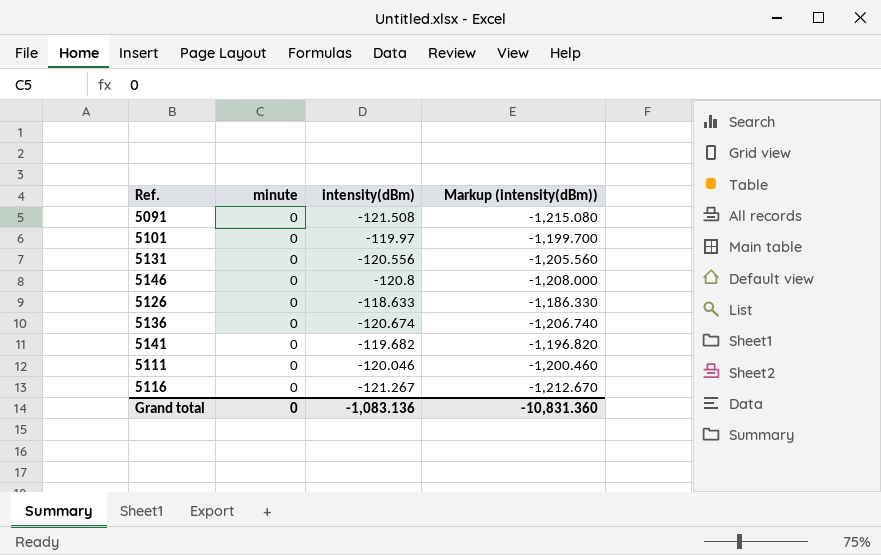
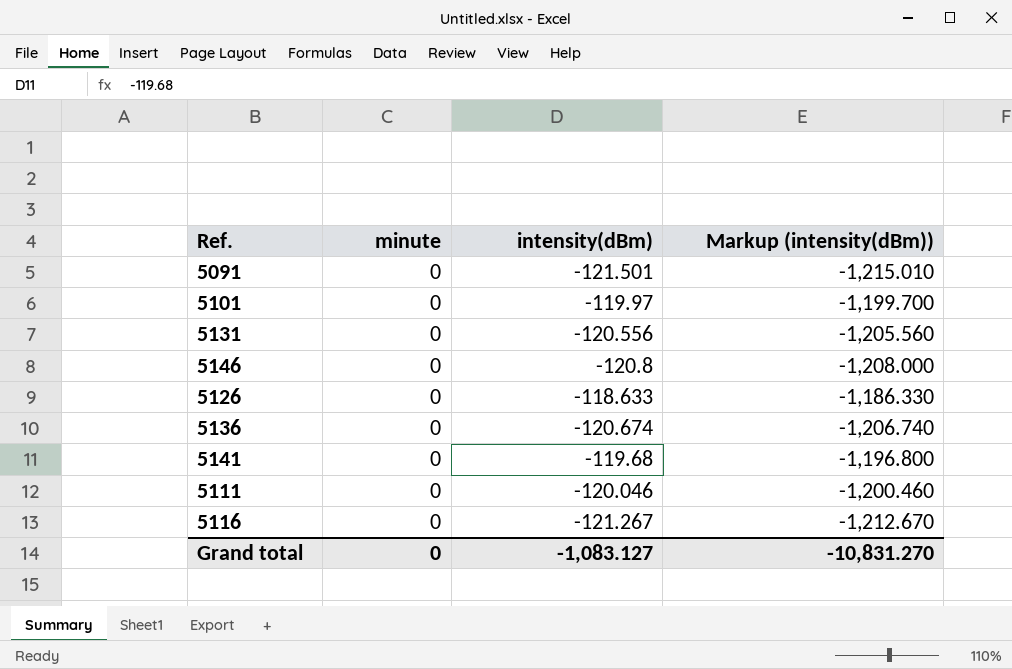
5091 | intensity(dBm): -121.508 -> -121.501
5091 | Markup (intensity(dBm)): -1,215.080 -> -1,215.010
5141 | intensity(dBm): -119.682 -> -119.68
5141 | Markup (intensity(dBm)): -1,196.820 -> -1,196.800
Grand total | intensity(dBm): -1,083.136 -> -1,083.127
Grand total | Markup (intensity(dBm)): -10,831.360 -> -10,831.270

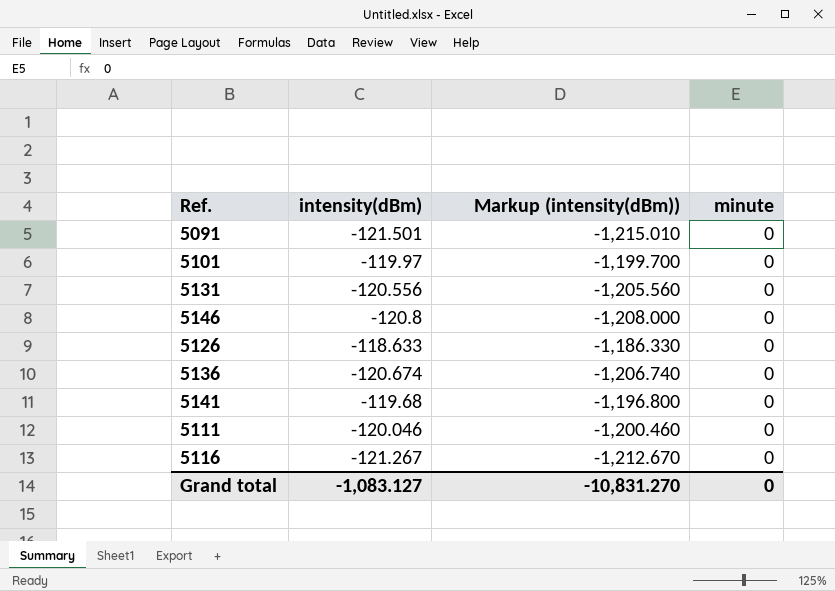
column minute | position: 2 -> 4

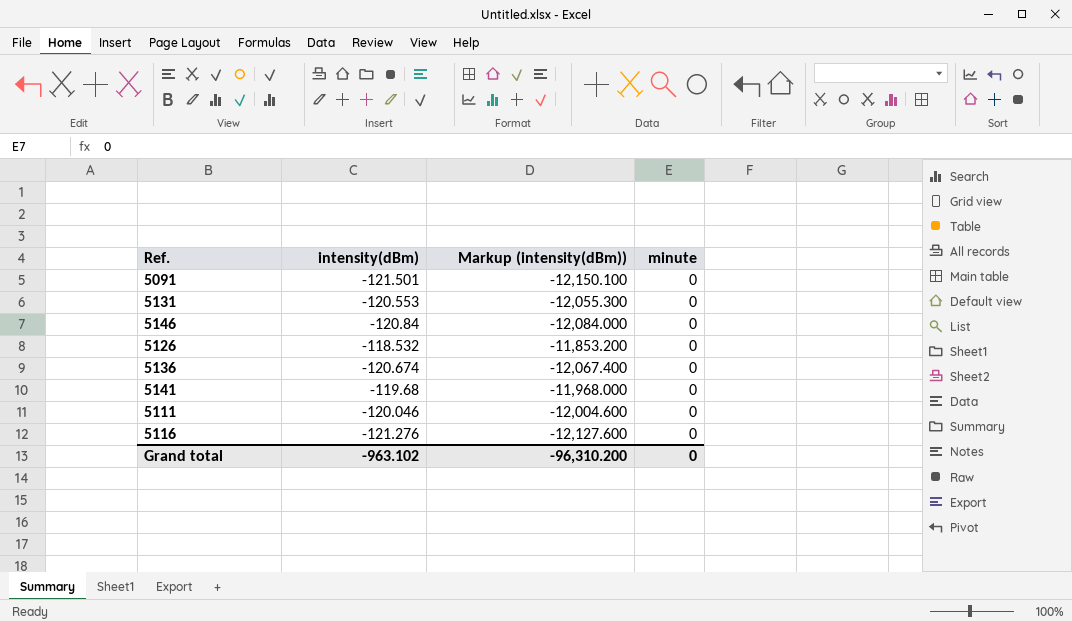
column Markup (intensity(dBm)) | formula: [intensity(dBm)] * 10 -> [intensity(dBm)] * 100
row 5101: -119.97 | -1,199.700 | 0 -> none
5131 | intensity(dBm): -120.556 -> -120.553
5146 | intensity(dBm): -120.8 -> -120.84
5126 | intensity(dBm): -118.633 -> -118.532
5116 | intensity(dBm): -121.267 -> -121.276
Grand total | intensity(dBm): -1,083.127 -> -963.102
Grand total | Markup (intensity(dBm)): -10,831.270 -> -96,310.200

